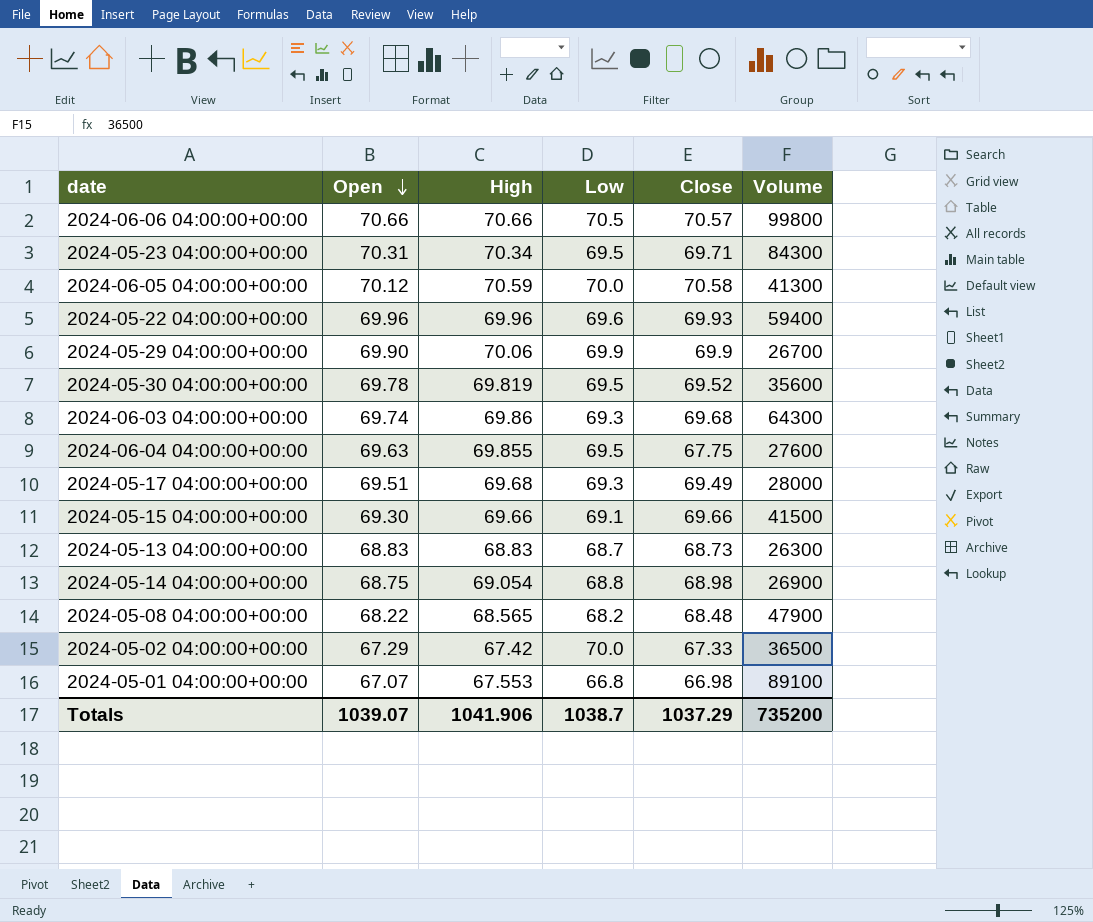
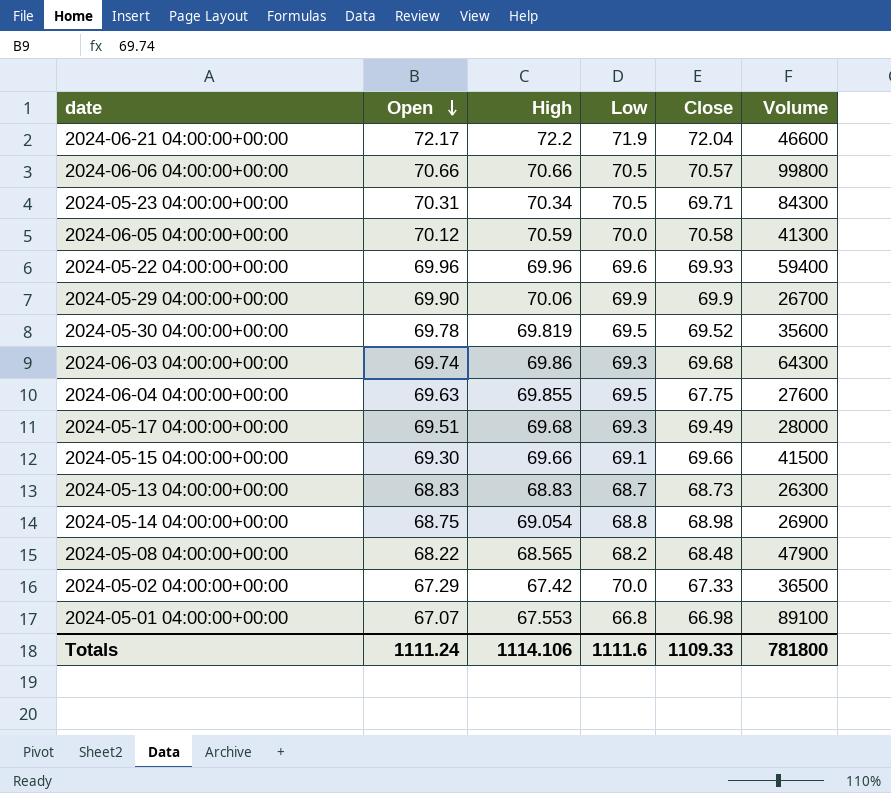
row 2024-06-21 04:00:00+00:00: none -> 72.17 | 72.2 | 71.9 | 72.04 | 46600
2024-05-23 04:00:00+00:00 | Low: 69.5 -> 70.5
Totals | Open: 1039.07 -> 1111.24
Totals | High: 1041.906 -> 1114.106
Totals | Low: 1038.7 -> 1111.6
Totals | Close: 1037.29 -> 1109.33
Totals | Volume: 735200 -> 781800

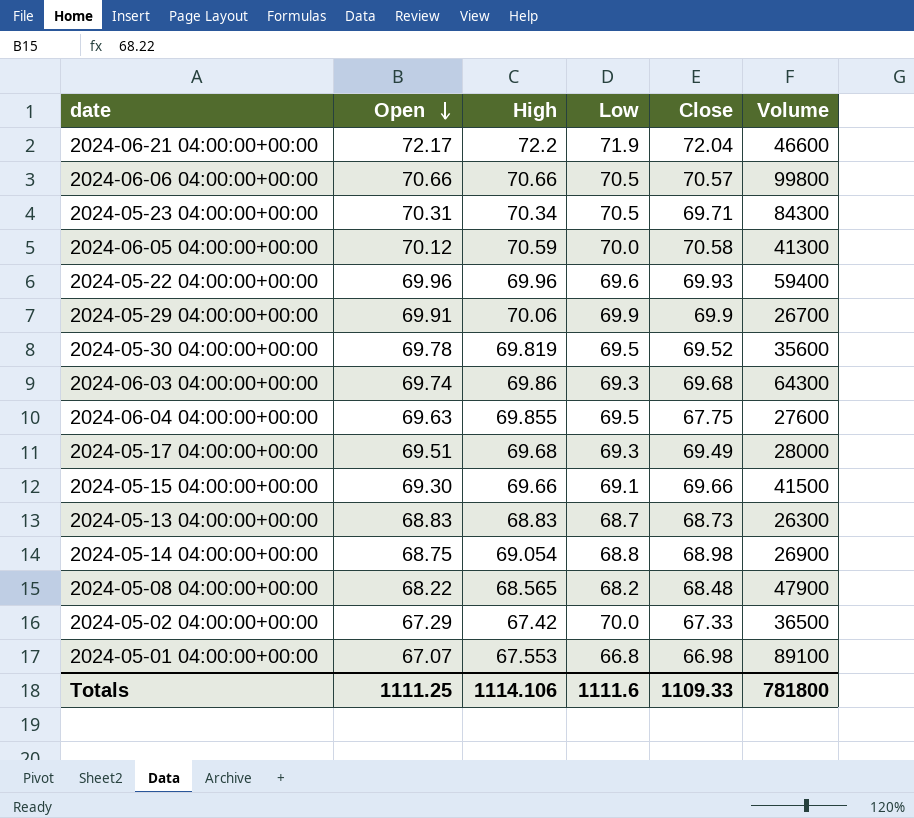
2024-05-29 04:00:00+00:00 | Open: 69.90 -> 69.91
Totals | Open: 1111.24 -> 1111.25

